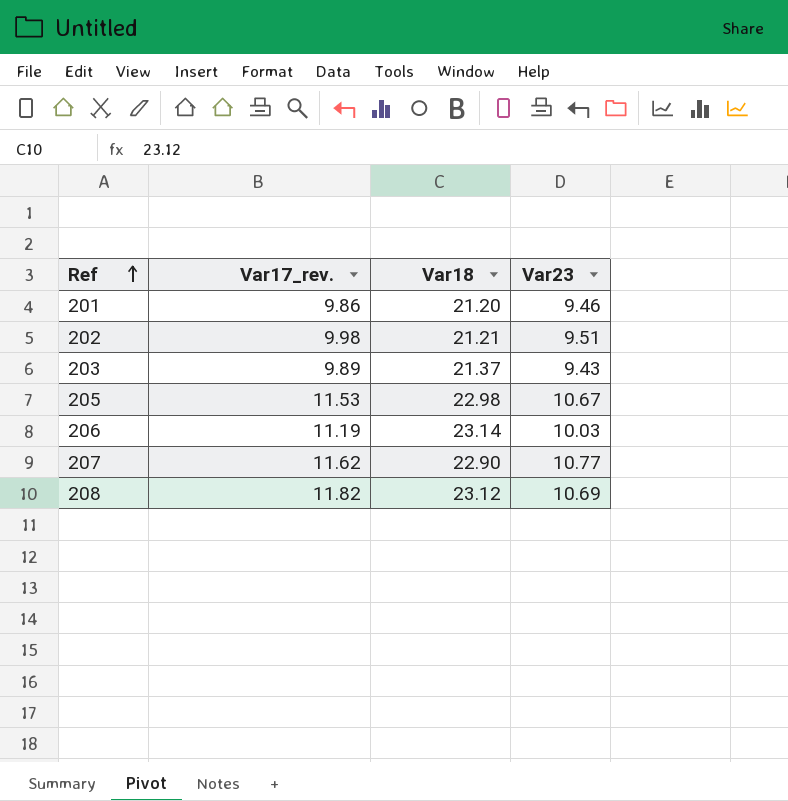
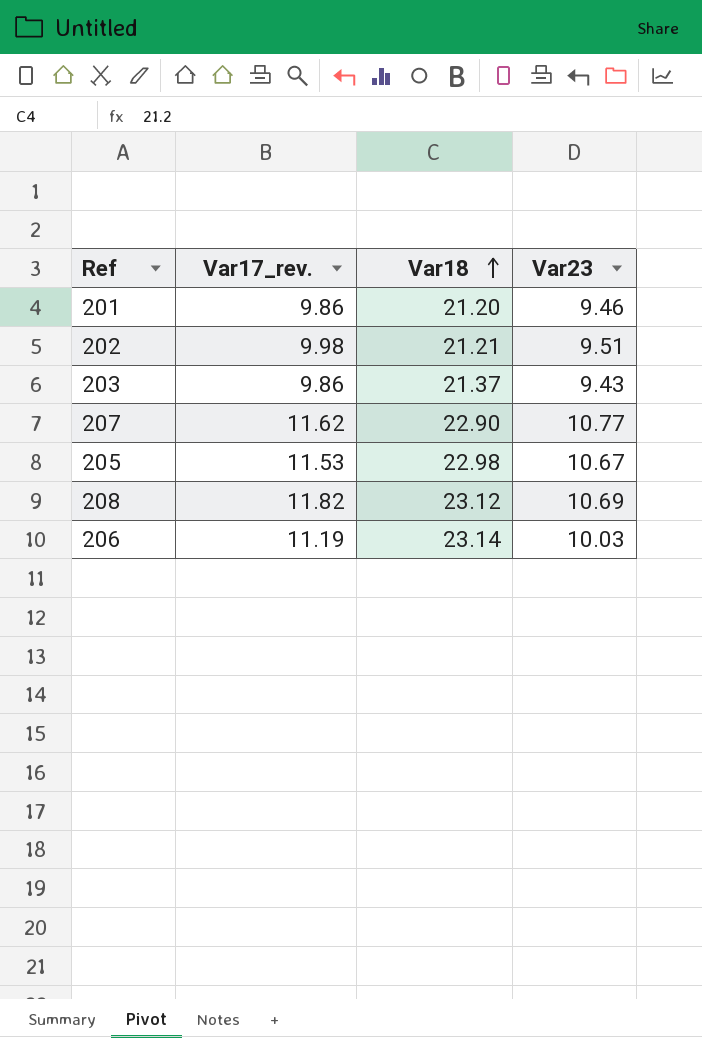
row order: Ref ascending -> Var18 ascending
203 | Var17_rev.: 9.89 -> 9.86

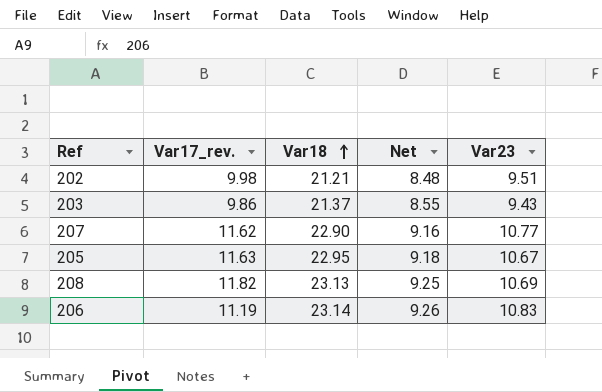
column Net | formula: none -> [Var18] * 0.4
row 201: 9.86 | 21.20 | 9.46 -> none
205 | Var17_rev.: 11.53 -> 11.63
205 | Var18: 22.98 -> 22.95
208 | Var18: 23.12 -> 23.13
206 | Var23: 10.03 -> 10.83

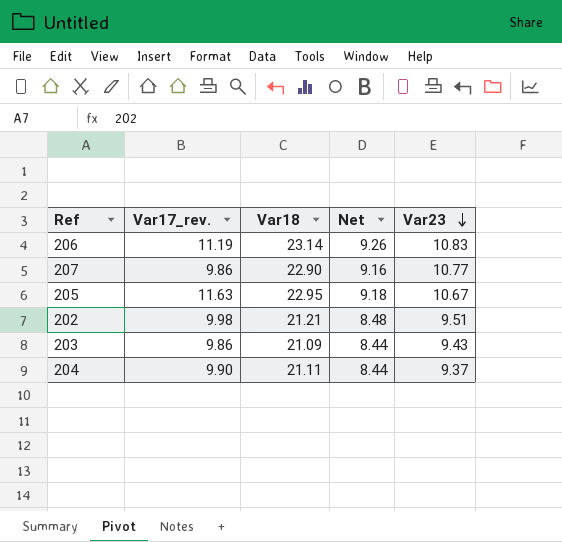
row order: Var18 ascending -> Var23 descending
row 208: 11.82 | 23.13 | 9.25 | 10.69 -> none
207 | Var17_rev.: 11.62 -> 9.86
203 | Var18: 21.37 -> 21.09
203 | Net: 8.55 -> 8.44
row 204: none -> 9.90 | 21.11 | 8.44 | 9.37

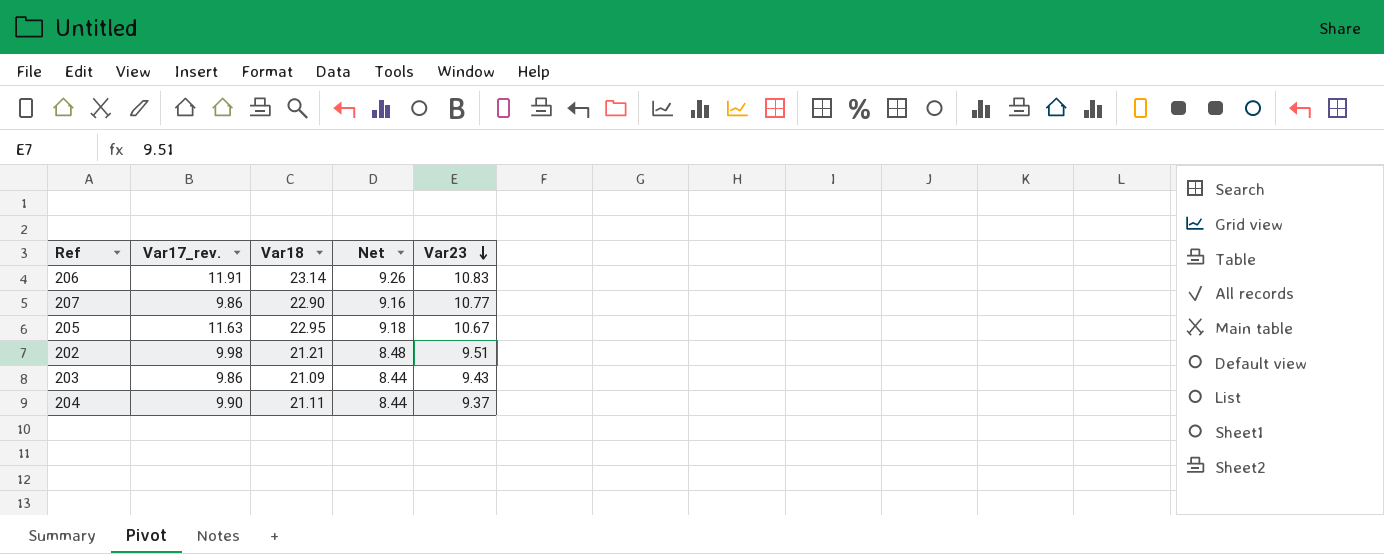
206 | Var17_rev.: 11.19 -> 11.91

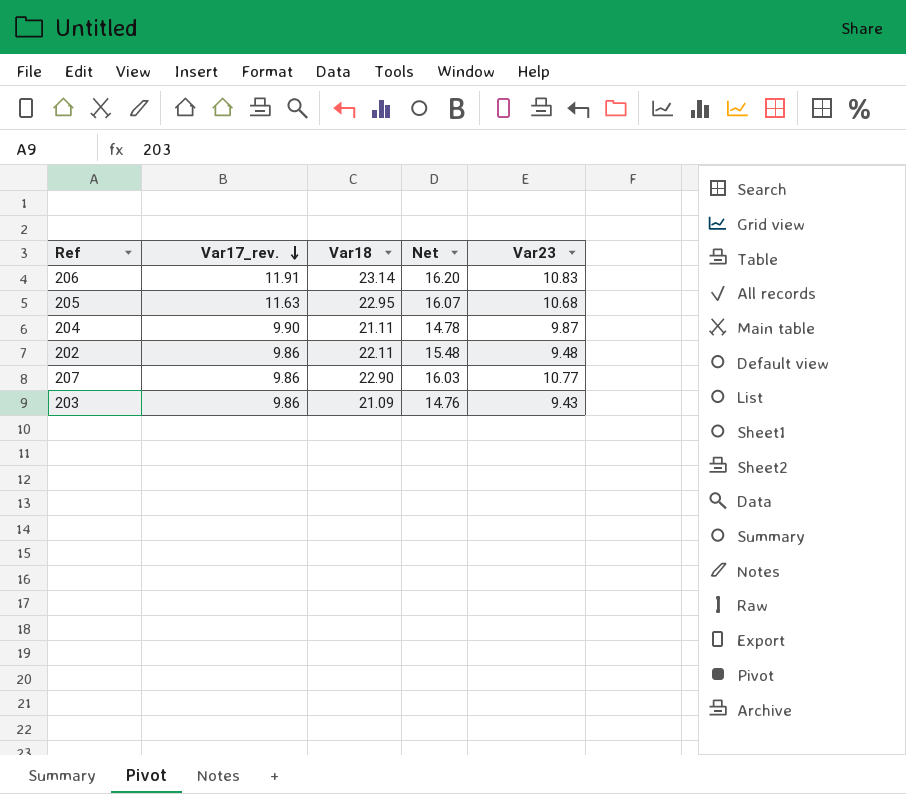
row order: Var23 descending -> Var17_rev. descending
column Net | formula: [Var18] * 0.4 -> [Var18] * 0.7
205 | Var23: 10.67 -> 10.68
204 | Var23: 9.37 -> 9.87
202 | Var17_rev.: 9.98 -> 9.86
202 | Var18: 21.21 -> 22.11
202 | Var23: 9.51 -> 9.48

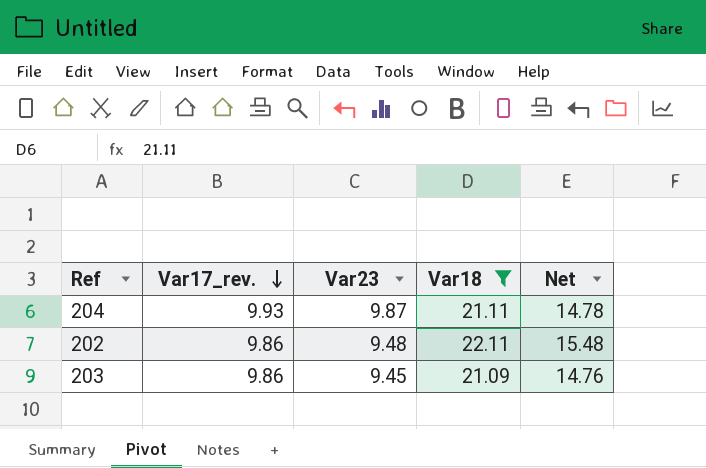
filter: none -> Var18 <= 22.11
column Var23 | position: 5 -> 3
204 | Var17_rev.: 9.90 -> 9.93
203 | Var23: 9.43 -> 9.45

